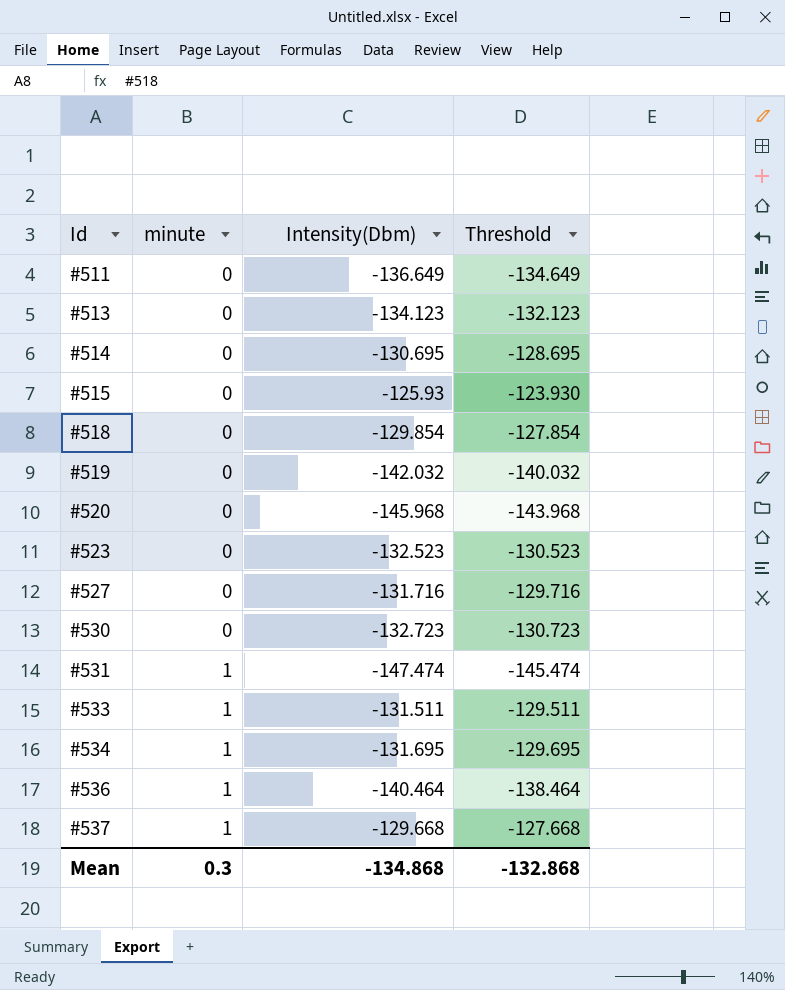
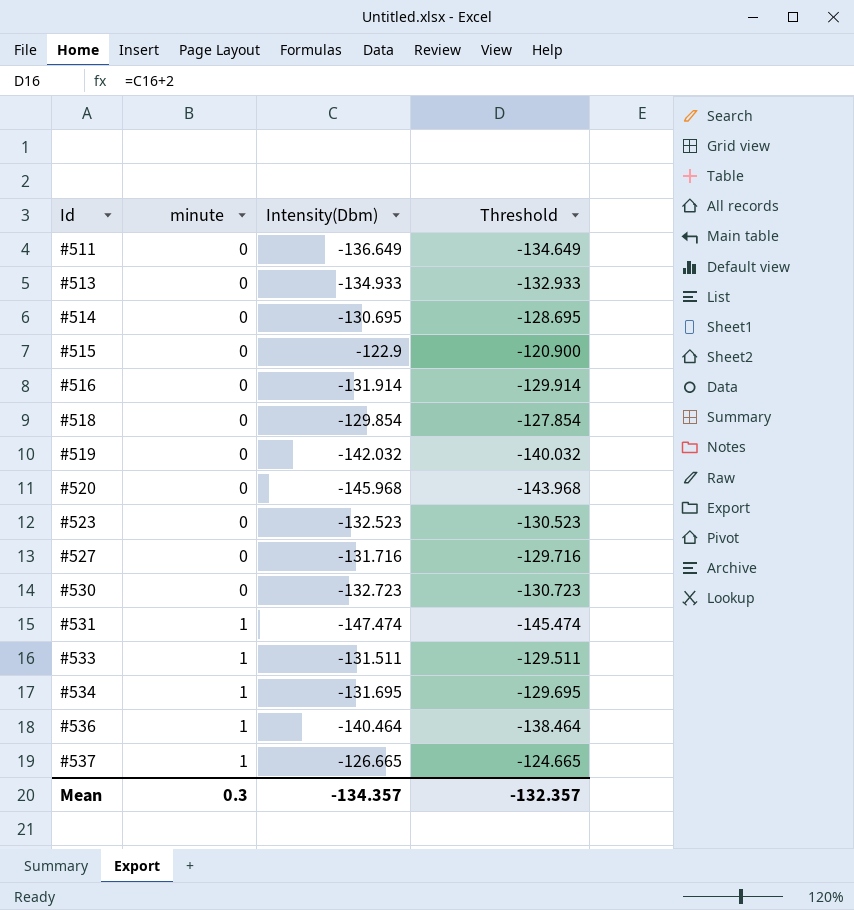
#513 | Intensity(Dbm): -134.123 -> -134.933
#513 | Threshold: -132.123 -> -132.933
#515 | Intensity(Dbm): -125.93 -> -122.9
#515 | Threshold: -123.930 -> -120.900
row #516: none -> 0 | -131.914 | -129.914
#537 | Intensity(Dbm): -129.668 -> -126.665
#537 | Threshold: -127.668 -> -124.665
Mean | Intensity(Dbm): -134.868 -> -134.357
Mean | Threshold: -132.868 -> -132.357

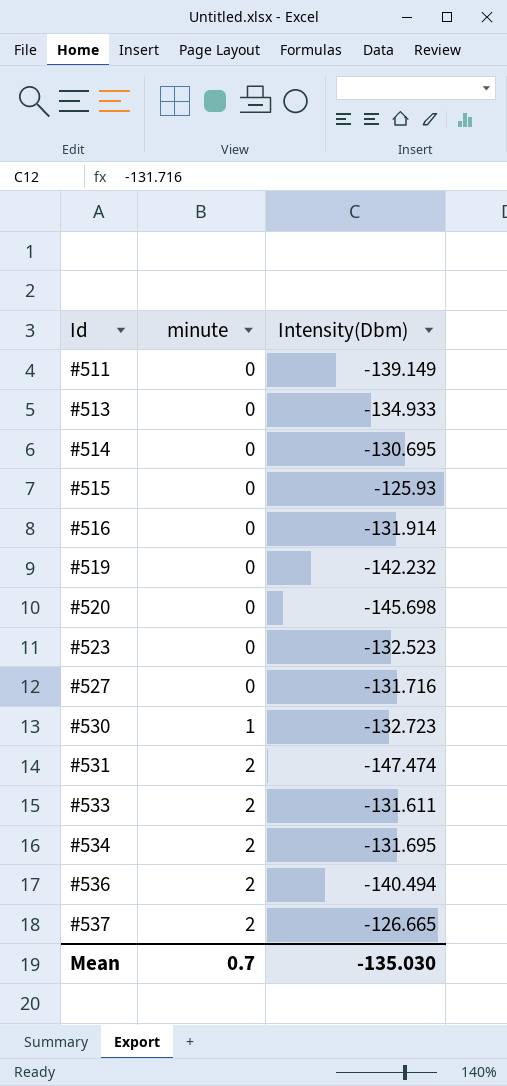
column Threshold | formula: [Intensity(Dbm)] + 2 -> none
row #518: 0 | -129.854 | -127.854 -> none
#511 | Intensity(Dbm): -136.649 -> -139.149
#515 | Intensity(Dbm): -122.9 -> -125.93
#519 | Intensity(Dbm): -142.032 -> -142.232
#520 | Intensity(Dbm): -145.968 -> -145.698
#530 | minute: 0 -> 1
#531 | minute: 1 -> 2
#533 | minute: 1 -> 2
#533 | Intensity(Dbm): -131.511 -> -131.611
#534 | minute: 1 -> 2
#536 | minute: 1 -> 2
#536 | Intensity(Dbm): -140.464 -> -140.494
#537 | minute: 1 -> 2
Mean | minute: 0.3 -> 0.7
Mean | Intensity(Dbm): -134.357 -> -135.030

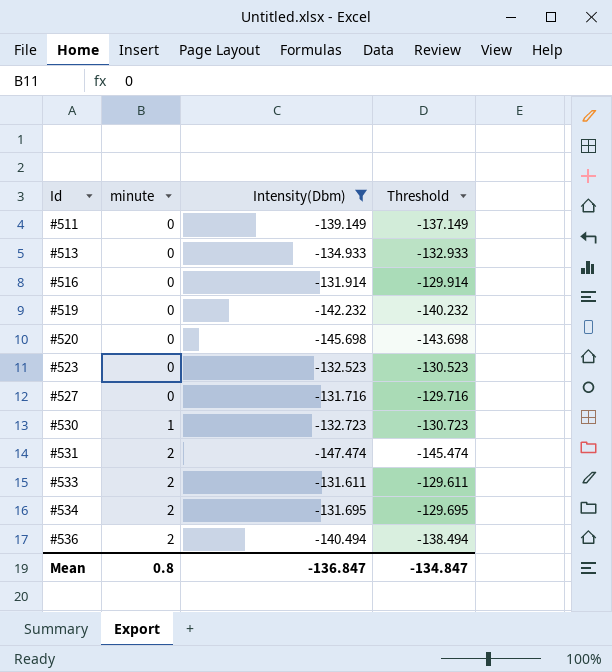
filter: none -> Intensity(Dbm) <= -131.611
column Threshold | formula: none -> [Intensity(Dbm)] + 2
Mean | minute: 0.7 -> 0.8
Mean | Intensity(Dbm): -135.030 -> -136.847

